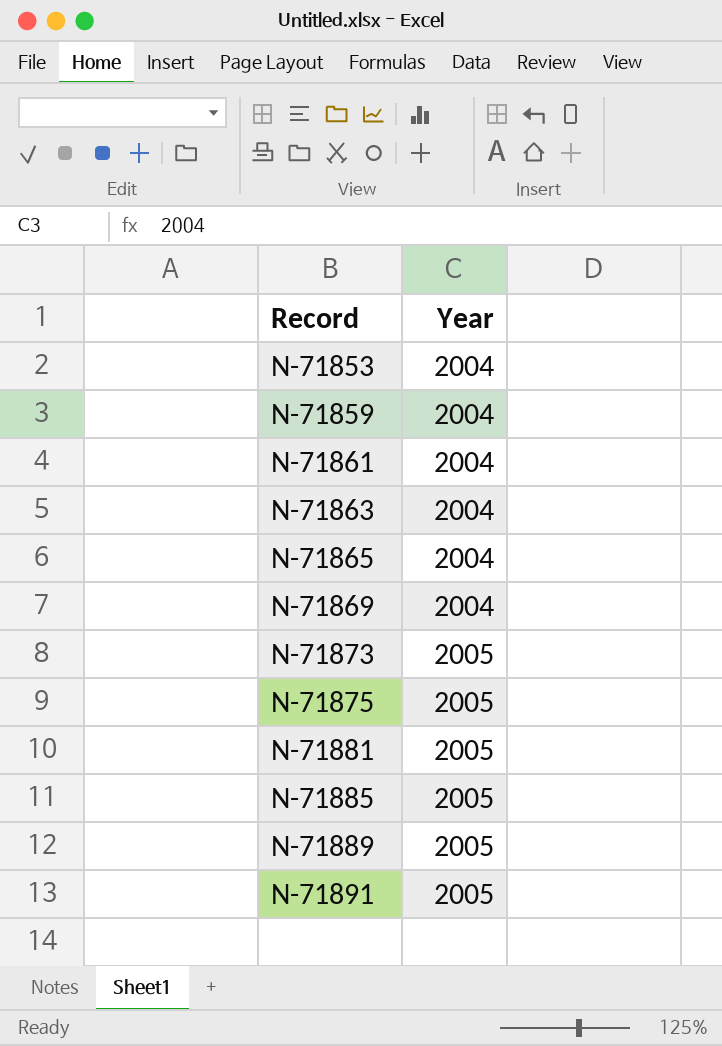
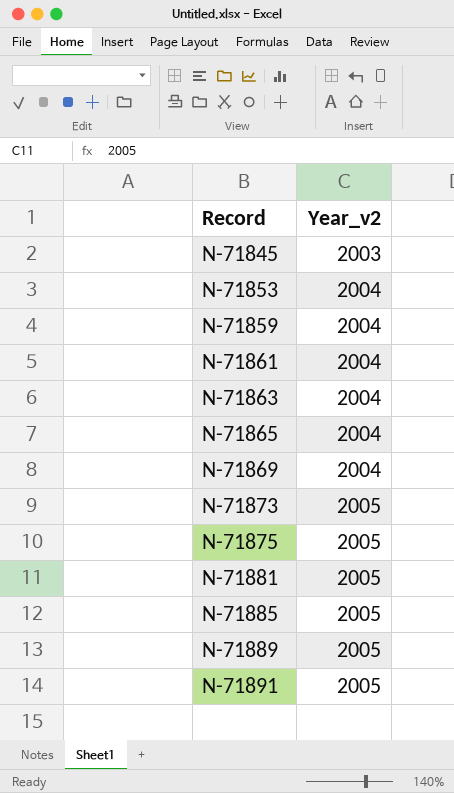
column name: Year -> Year_v2
row N-71845: none -> 2003

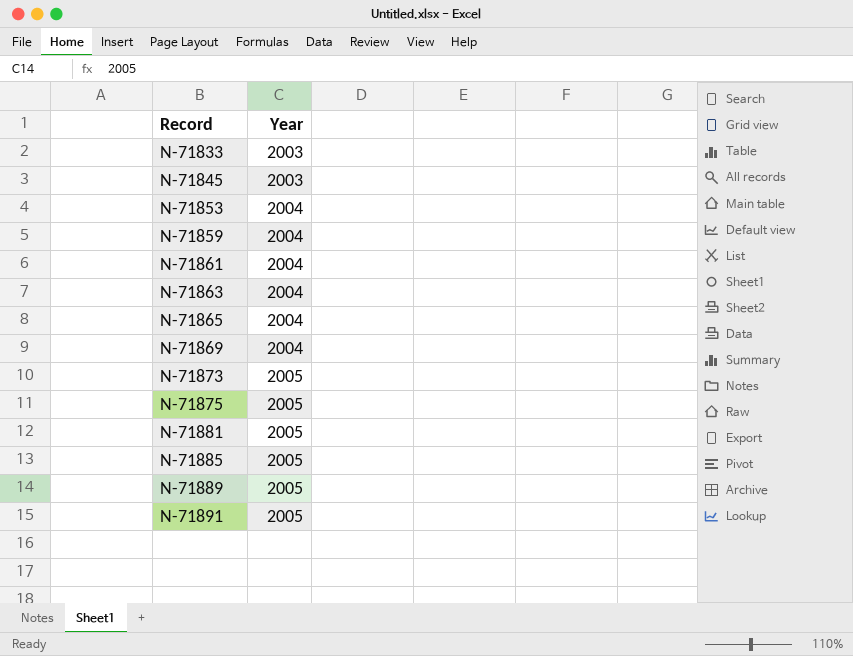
column name: Year_v2 -> Year
row N-71833: none -> 2003

